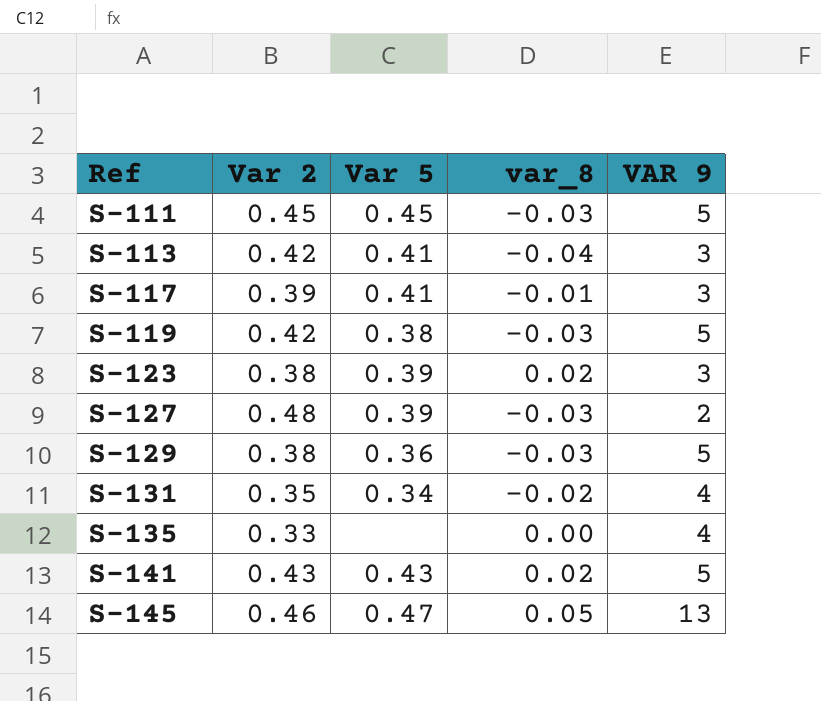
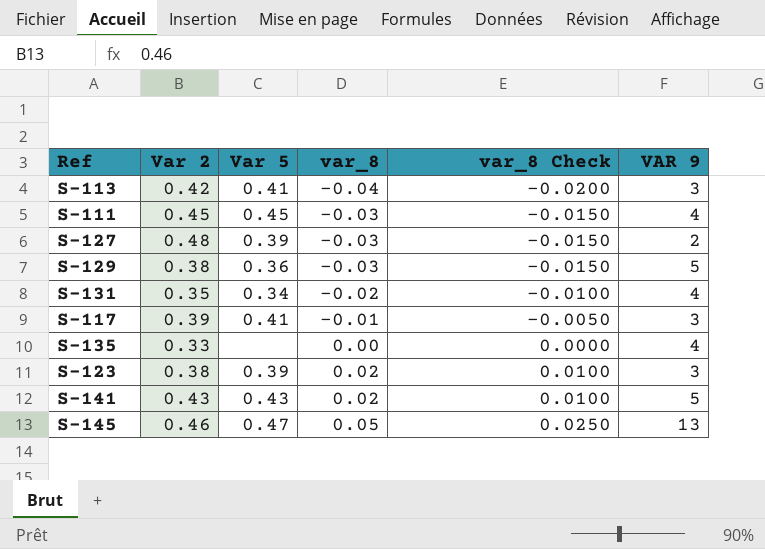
row order: Ref ascending -> var_8 ascending
column var_8 Check | formula: none -> [var_8] * 0.5
row S-119: 0.42 | 0.38 | -0.03 | 5 -> none
S-111 | VAR 9: 5 -> 4

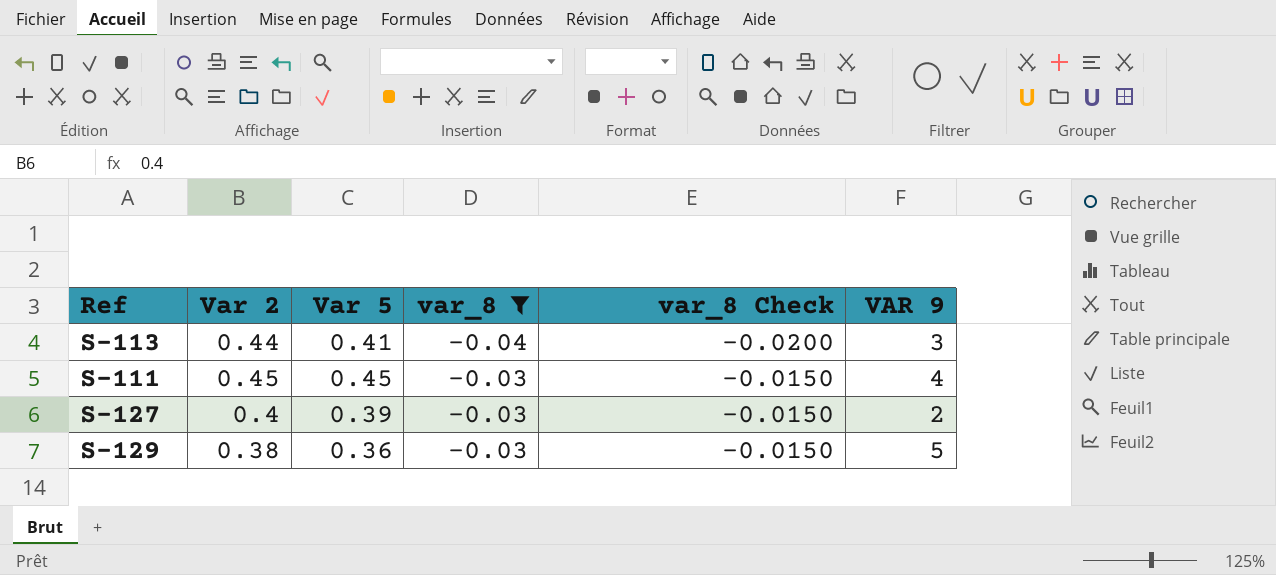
filter: none -> var_8 <= -0.03
S-113 | Var 2: 0.42 -> 0.44
S-127 | Var 2: 0.48 -> 0.4

